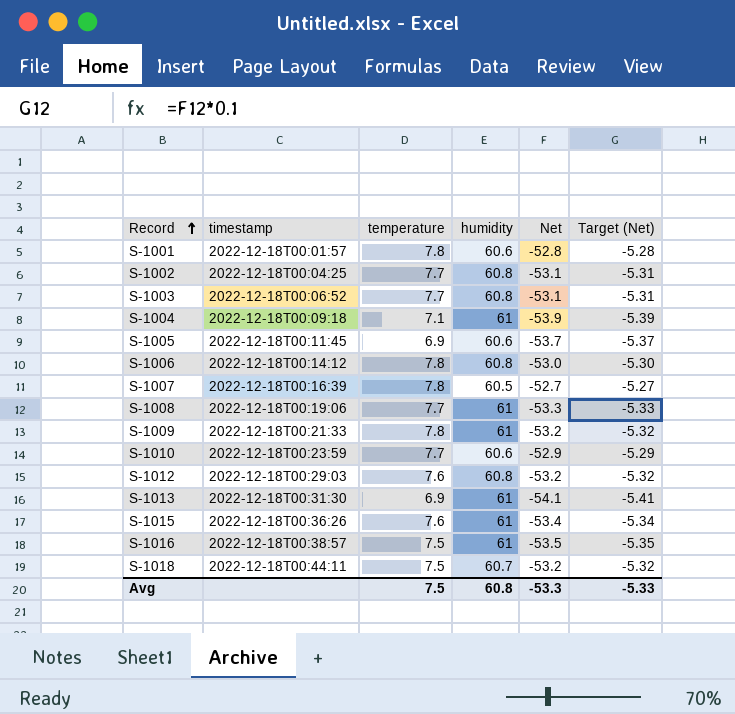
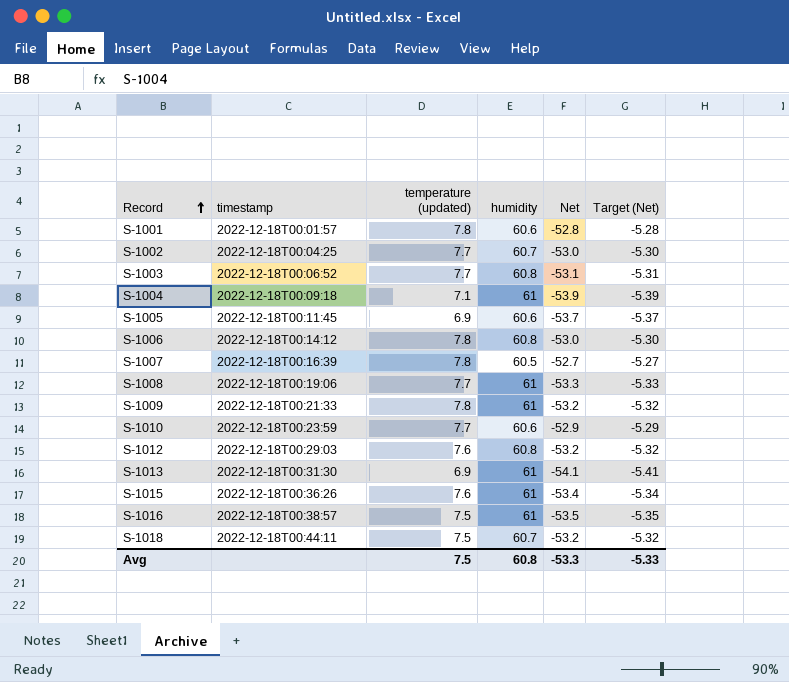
column name: temperature -> temperature (updated)
S-1002 | humidity: 60.8 -> 60.7
S-1002 | Net: -53.1 -> -53.0
S-1002 | Target (Net): -5.31 -> -5.30

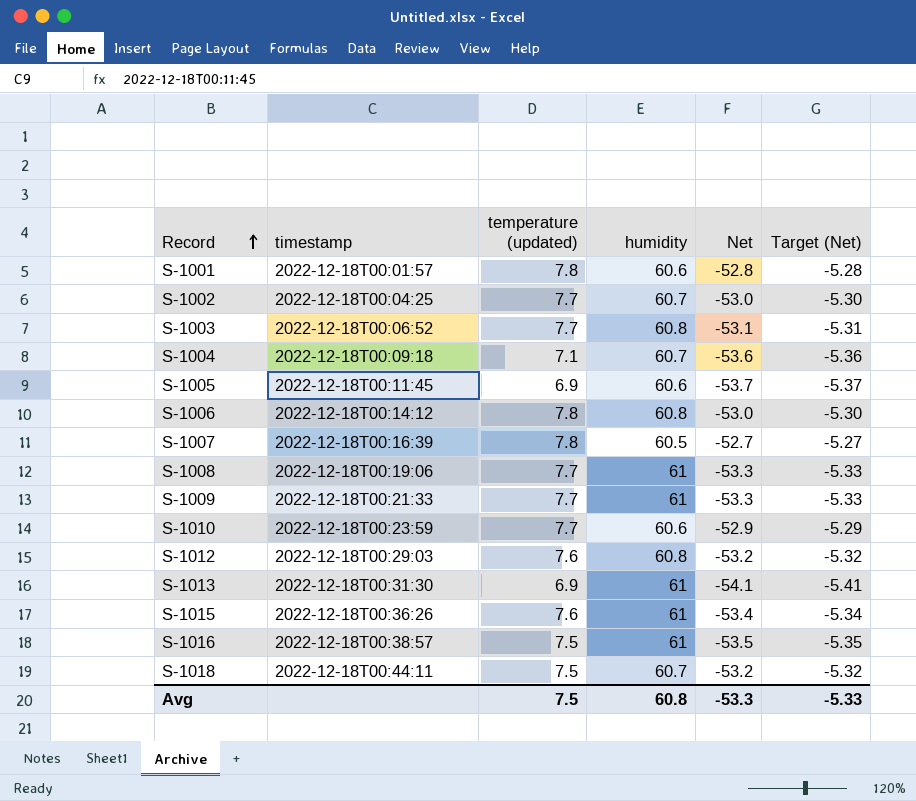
S-1004 | humidity: 61 -> 60.7
S-1004 | Net: -53.9 -> -53.6
S-1004 | Target (Net): -5.39 -> -5.36
S-1009 | temperature (updated): 7.8 -> 7.7
S-1009 | Net: -53.2 -> -53.3
S-1009 | Target (Net): -5.32 -> -5.33

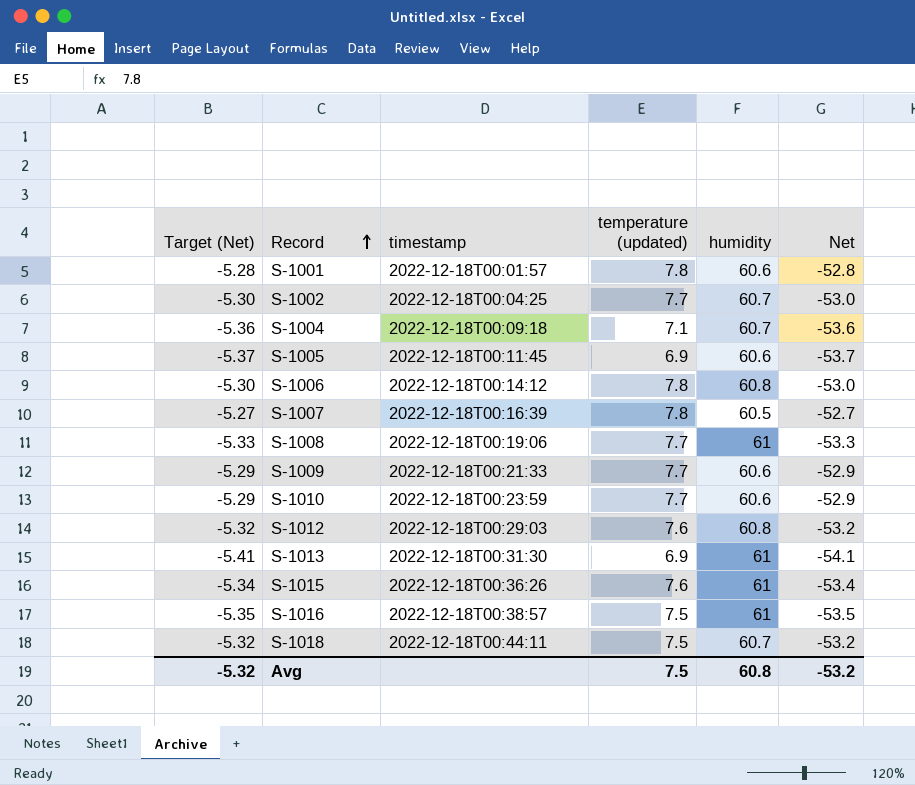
column Target (Net) | position: 6 -> 1
row S-1003: 2022-12-18T00:06:52 | 7.7 | 60.8 | -53.1 | -5.31 -> none
S-1009 | Target (Net): -5.33 -> -5.29
S-1009 | humidity: 61 -> 60.6
S-1009 | Net: -53.3 -> -52.9
Avg | Target (Net): -5.33 -> -5.32
Avg | Net: -53.3 -> -53.2

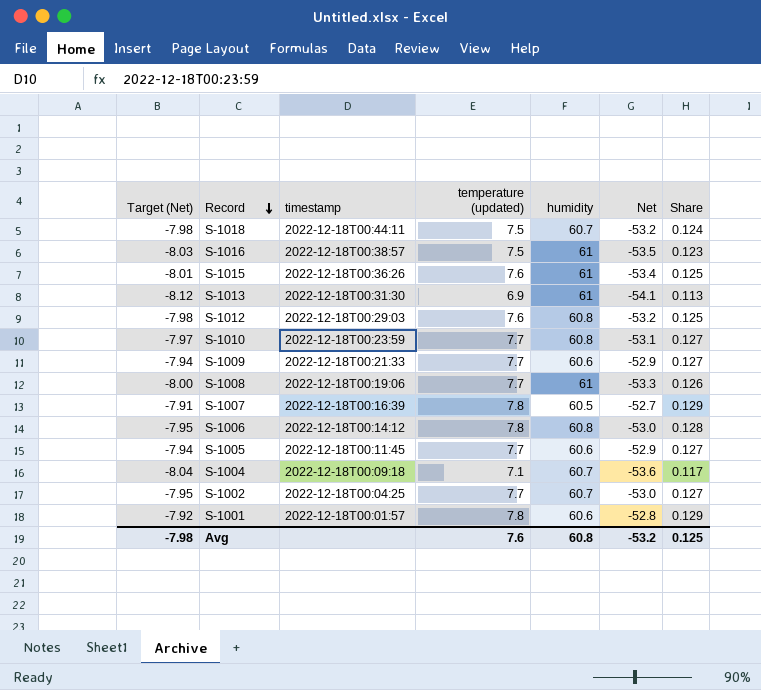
row order: Record ascending -> Record descending
column Target (Net) | formula: [Net] * 0.1 -> [Net] * 0.15
column Share | formula: none -> [temperature (updated)] / [humidity]
S-1010 | humidity: 60.6 -> 60.8
S-1010 | Net: -52.9 -> -53.1
S-1005 | temperature (updated): 6.9 -> 7.7
S-1005 | Net: -53.7 -> -52.9
Avg | Target (Net): -5.32 -> -7.98
Avg | temperature (updated): 7.5 -> 7.6

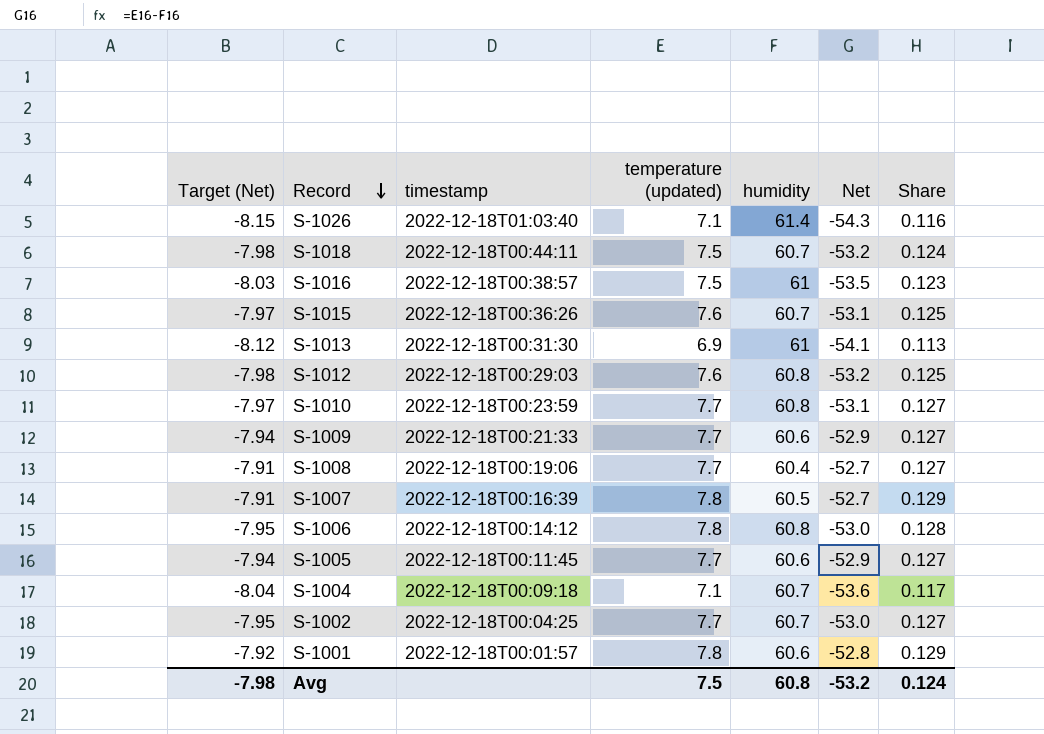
row S-1026: none -> -8.15 | 2022-12-18T01:03:40 | 7.1 | 61.4 | -54.3 | 0.116
S-1015 | Target (Net): -8.01 -> -7.97
S-1015 | humidity: 61 -> 60.7
S-1015 | Net: -53.4 -> -53.1
S-1008 | Target (Net): -8.00 -> -7.91
S-1008 | humidity: 61 -> 60.4
S-1008 | Net: -53.3 -> -52.7
S-1008 | Share: 0.126 -> 0.127
Avg | temperature (updated): 7.6 -> 7.5
Avg | Share: 0.125 -> 0.124

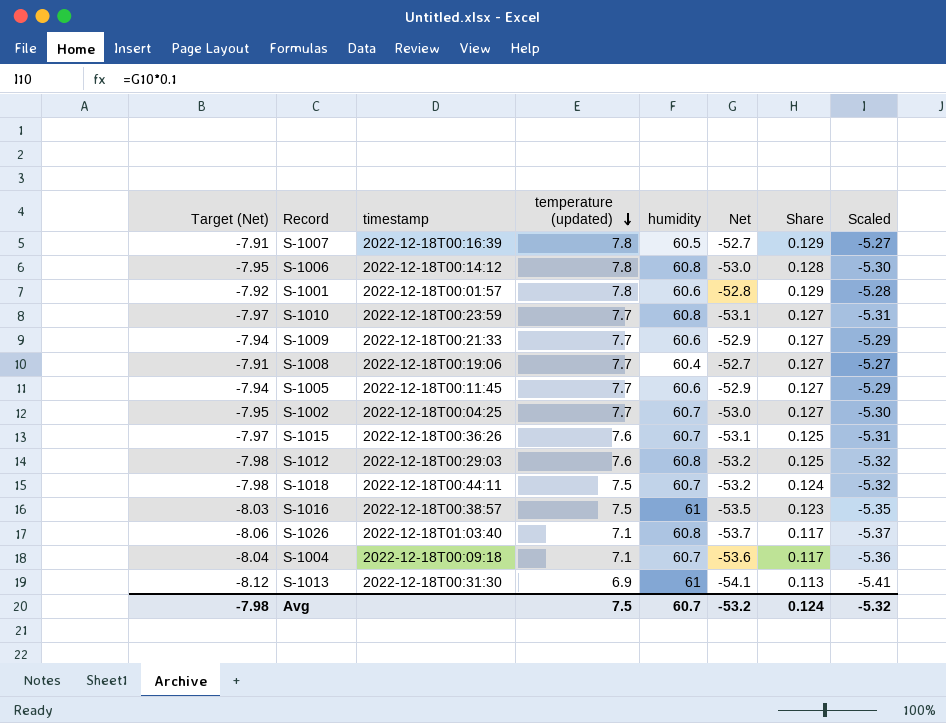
row order: Record descending -> temperature (updated) descending
column Scaled | formula: none -> [Net] * 0.1
S-1026 | Target (Net): -8.15 -> -8.06
S-1026 | humidity: 61.4 -> 60.8
S-1026 | Net: -54.3 -> -53.7
S-1026 | Share: 0.116 -> 0.117
Avg | humidity: 60.8 -> 60.7

